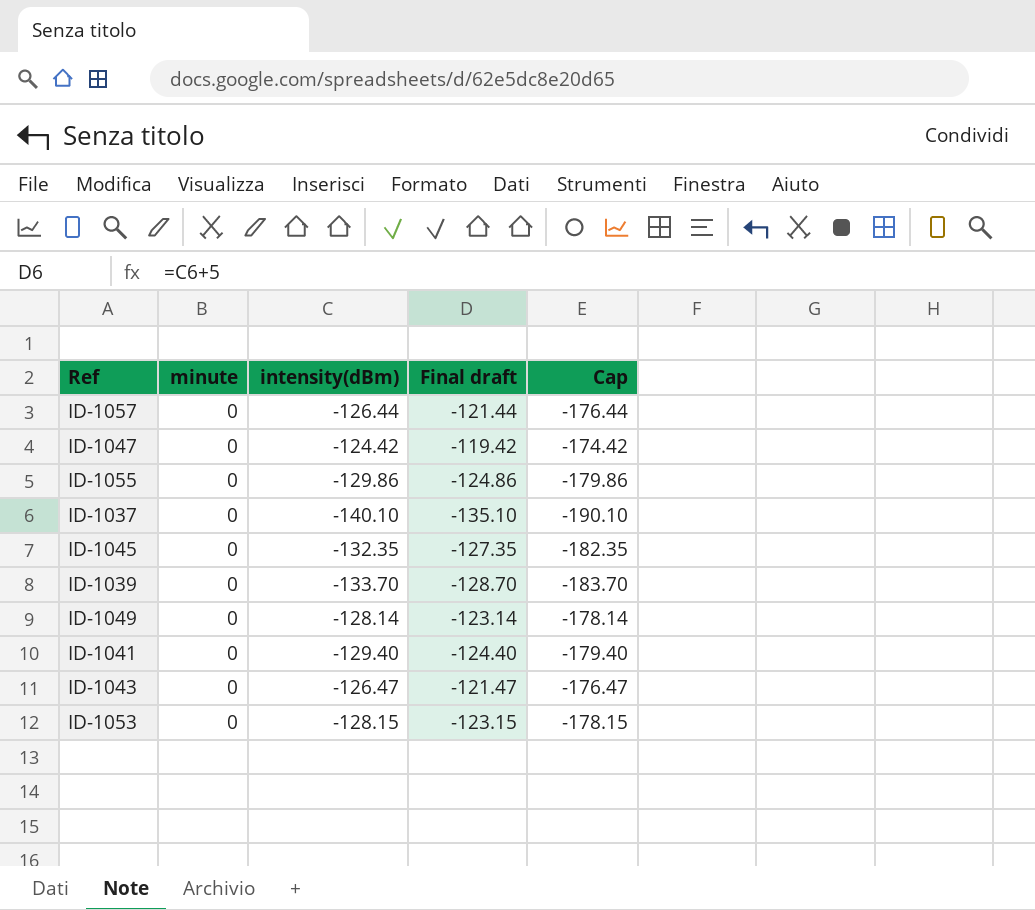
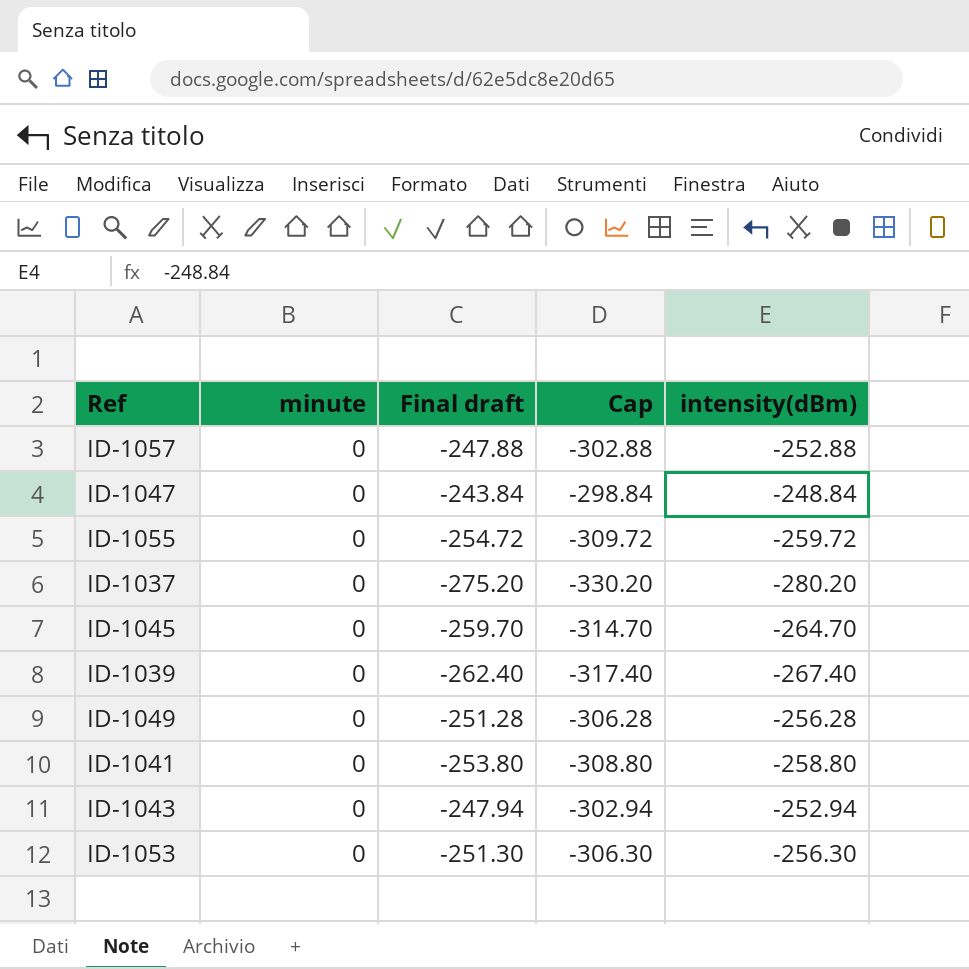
column intensity(dBm) | position: 3 -> 5
ID-1057 | Final draft: -121.44 -> -247.88
ID-1057 | Cap: -176.44 -> -302.88
ID-1057 | intensity(dBm): -126.44 -> -252.88
ID-1047 | Final draft: -119.42 -> -243.84
ID-1047 | Cap: -174.42 -> -298.84
ID-1047 | intensity(dBm): -124.42 -> -248.84
ID-1055 | Final draft: -124.86 -> -254.72
ID-1055 | Cap: -179.86 -> -309.72
ID-1055 | intensity(dBm): -129.86 -> -259.72
ID-1037 | Final draft: -135.10 -> -275.20
ID-1037 | Cap: -190.10 -> -330.20
ID-1037 | intensity(dBm): -140.10 -> -280.20
ID-1045 | Final draft: -127.35 -> -259.70
ID-1045 | Cap: -182.35 -> -314.70
ID-1045 | intensity(dBm): -132.35 -> -264.70
ID-1039 | Final draft: -128.70 -> -262.40
ID-1039 | Cap: -183.70 -> -317.40
ID-1039 | intensity(dBm): -133.70 -> -267.40
ID-1049 | Final draft: -123.14 -> -251.28
ID-1049 | Cap: -178.14 -> -306.28
ID-1049 | intensity(dBm): -128.14 -> -256.28
ID-1041 | Final draft: -124.40 -> -253.80
ID-1041 | Cap: -179.40 -> -308.80
ID-1041 | intensity(dBm): -129.40 -> -258.80
ID-1043 | Final draft: -121.47 -> -247.94
ID-1043 | Cap: -176.47 -> -302.94
ID-1043 | intensity(dBm): -126.47 -> -252.94
ID-1053 | Final draft: -123.15 -> -251.30
ID-1053 | Cap: -178.15 -> -306.30
ID-1053 | intensity(dBm): -128.15 -> -256.30

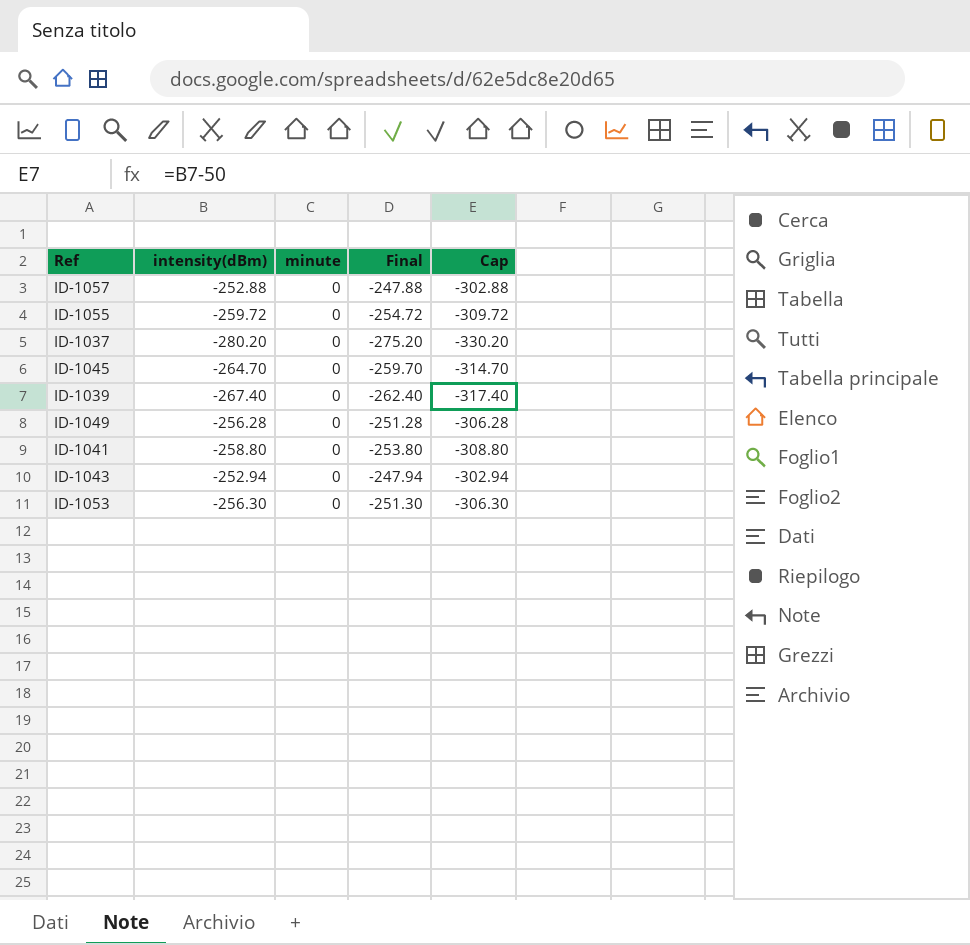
column intensity(dBm) | position: 5 -> 2
column name: Final draft -> Final
row ID-1047: 0 | -243.84 | -298.84 | -248.84 -> none

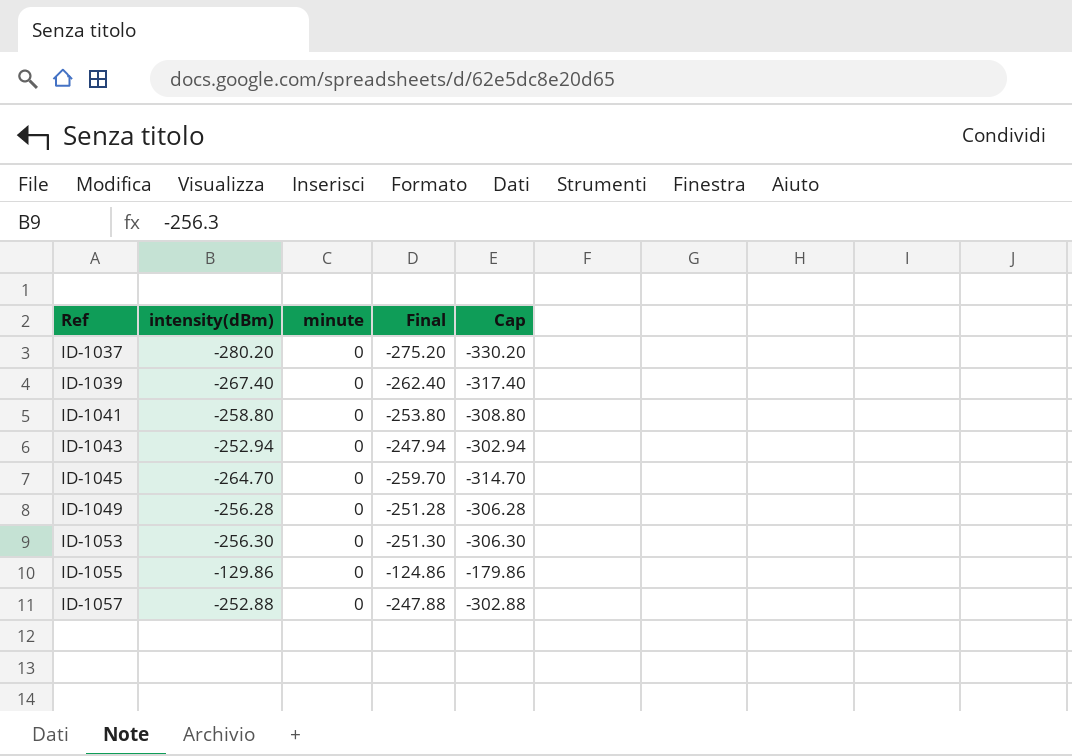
row order: none -> Ref ascending
ID-1055 | intensity(dBm): -259.72 -> -129.86
ID-1055 | Final: -254.72 -> -124.86
ID-1055 | Cap: -309.72 -> -179.86

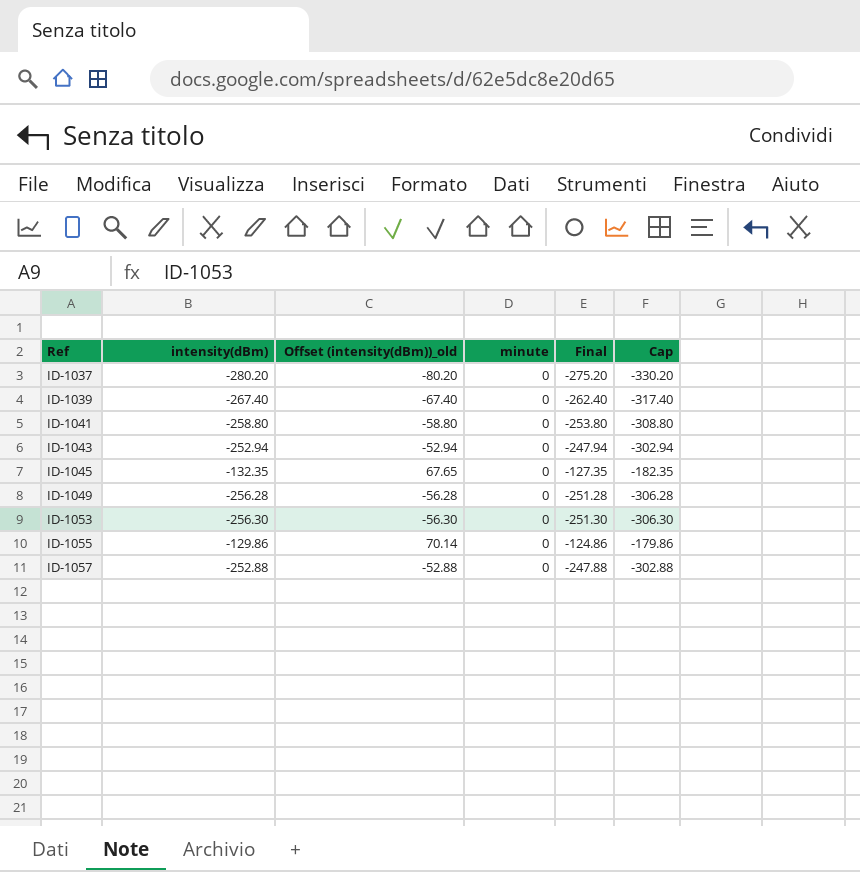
column Offset (intensity(dBm))_old | formula: none -> [intensity(dBm)] + 200
ID-1045 | intensity(dBm): -264.70 -> -132.35
ID-1045 | Final: -259.70 -> -127.35
ID-1045 | Cap: -314.70 -> -182.35

